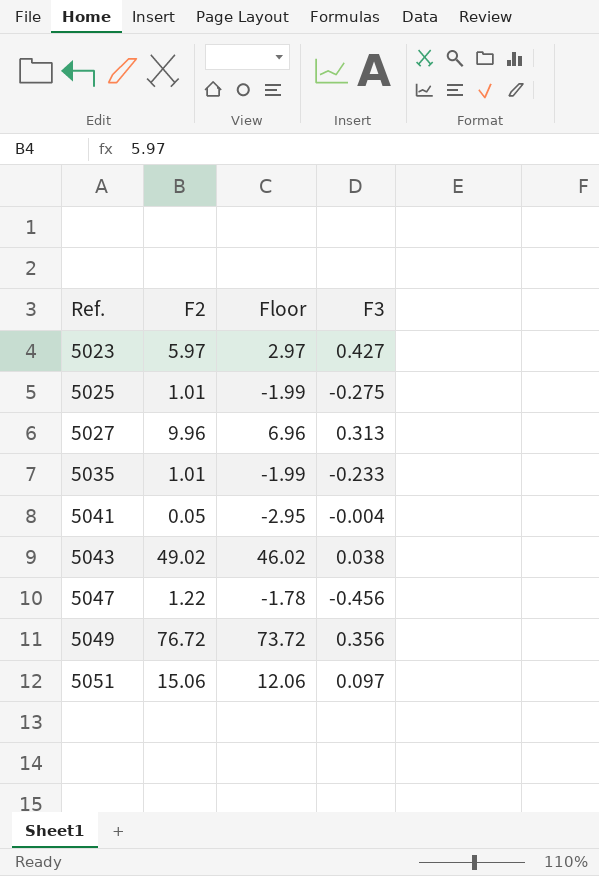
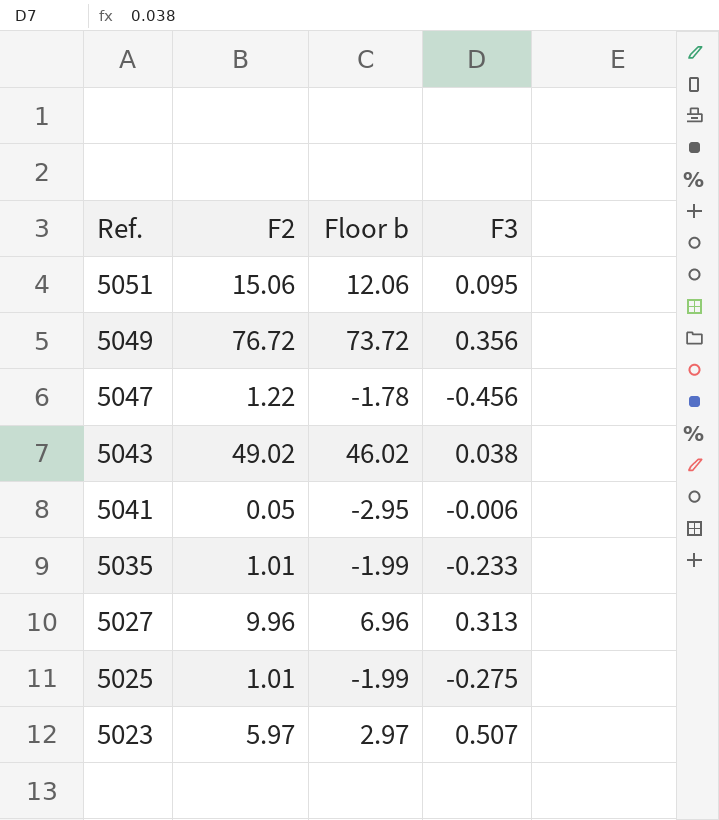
row order: Ref. ascending -> Ref. descending
column name: Floor -> Floor b
5051 | F3: 0.097 -> 0.095
5041 | F3: -0.004 -> -0.006
5023 | F3: 0.427 -> 0.507

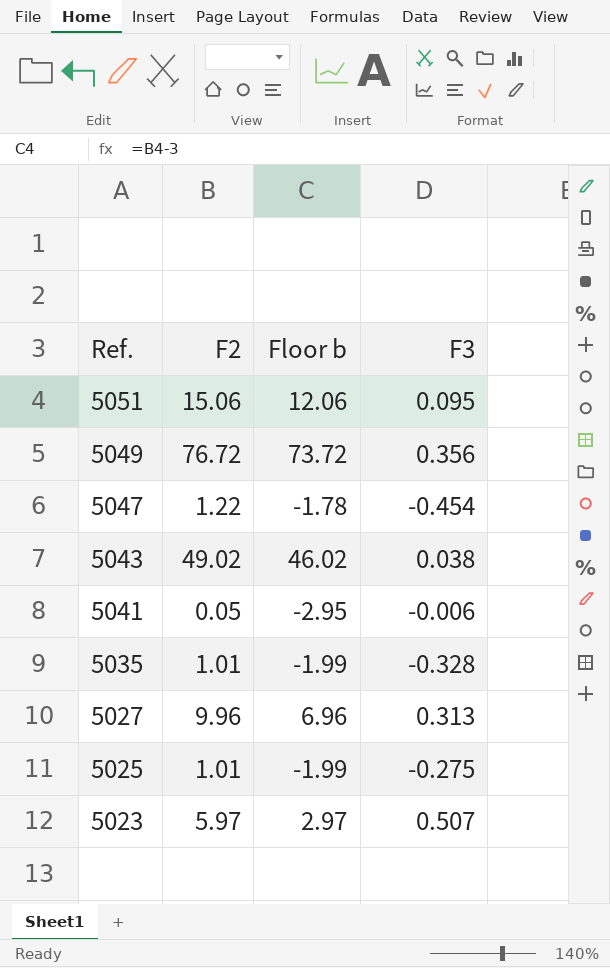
5047 | F3: -0.456 -> -0.454
5035 | F3: -0.233 -> -0.328

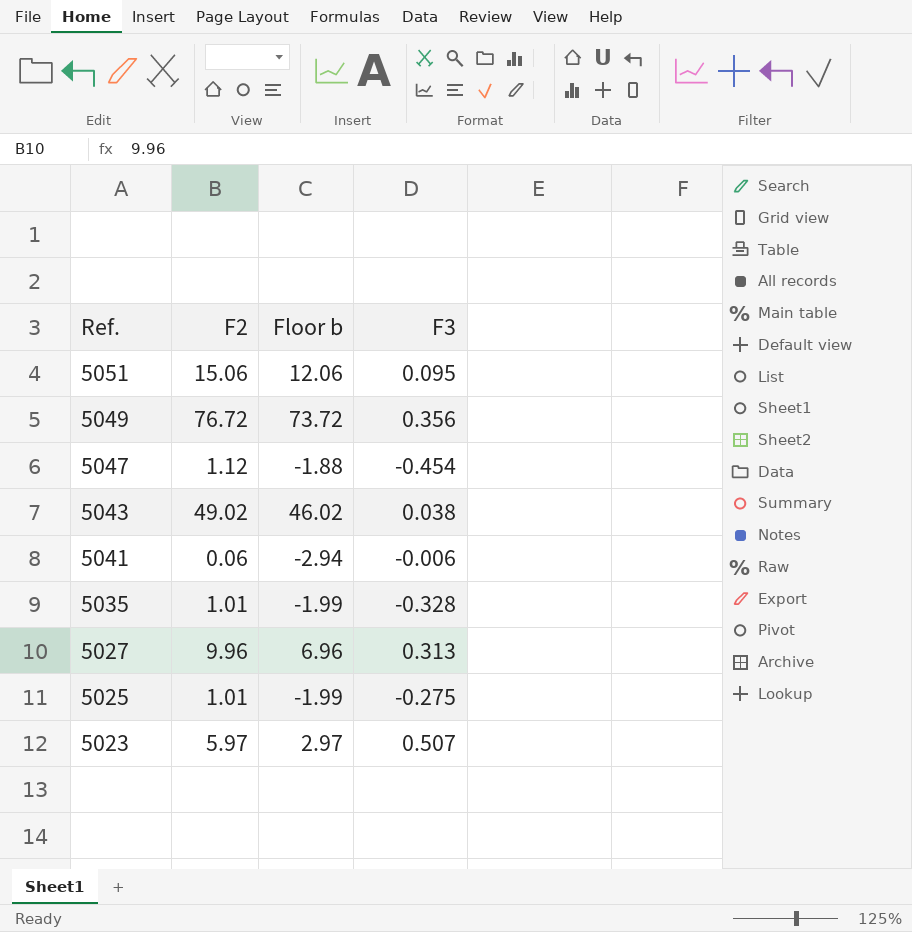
5047 | F2: 1.22 -> 1.12
5047 | Floor b: -1.78 -> -1.88
5041 | F2: 0.05 -> 0.06
5041 | Floor b: -2.95 -> -2.94

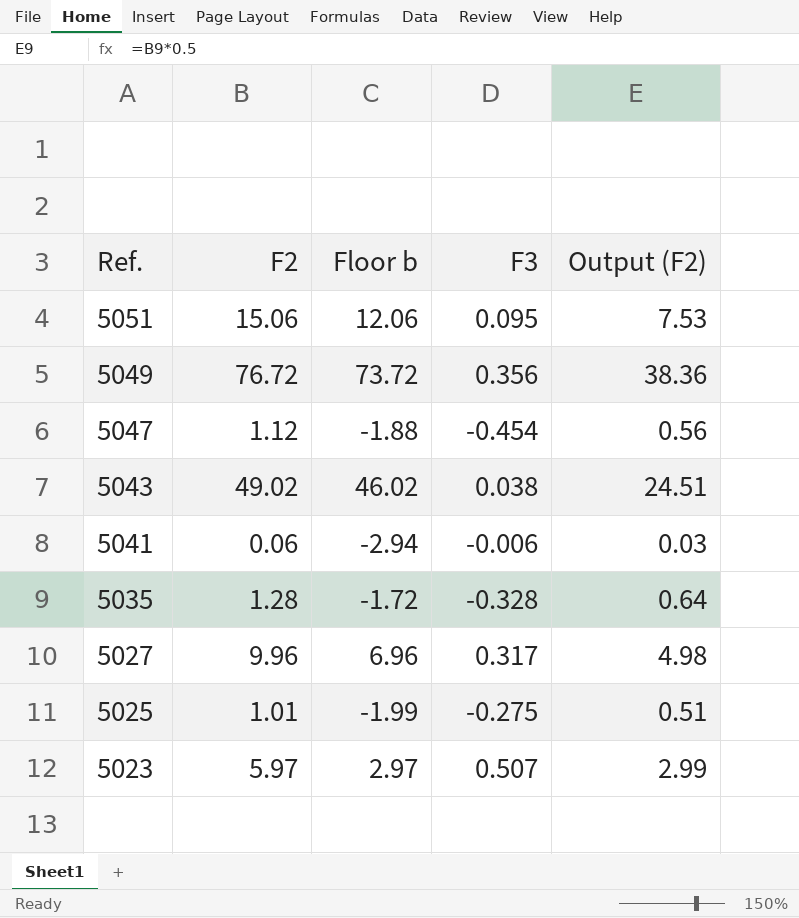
column Output (F2) | formula: none -> [F2] * 0.5
5035 | F2: 1.01 -> 1.28
5035 | Floor b: -1.99 -> -1.72
5027 | F3: 0.313 -> 0.317

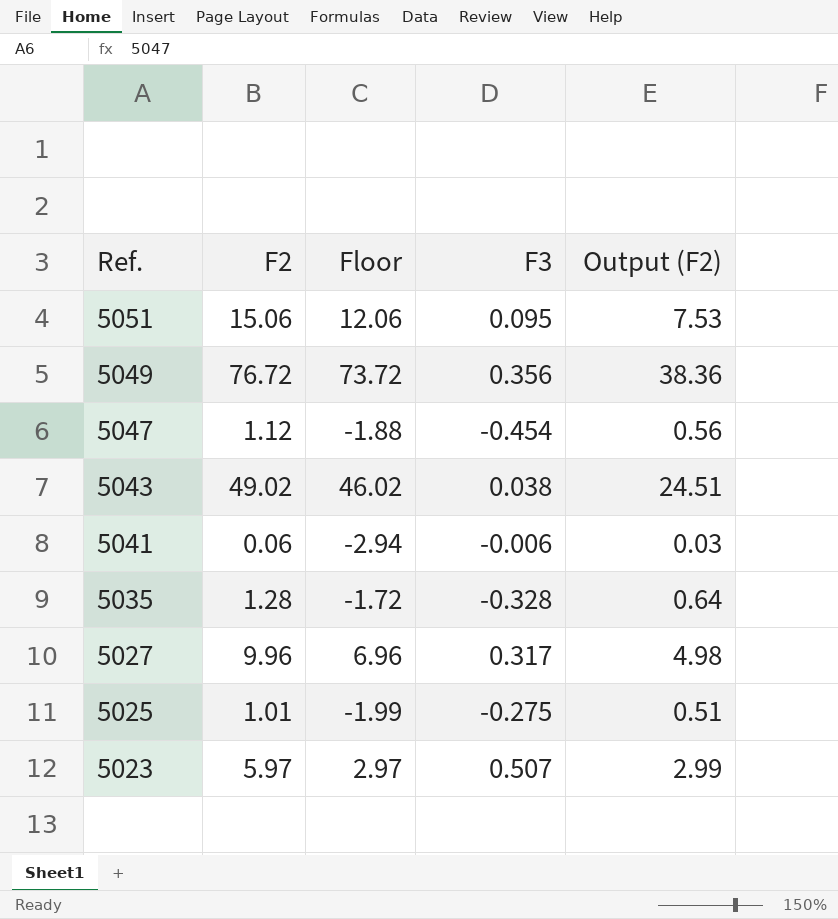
column name: Floor b -> Floor

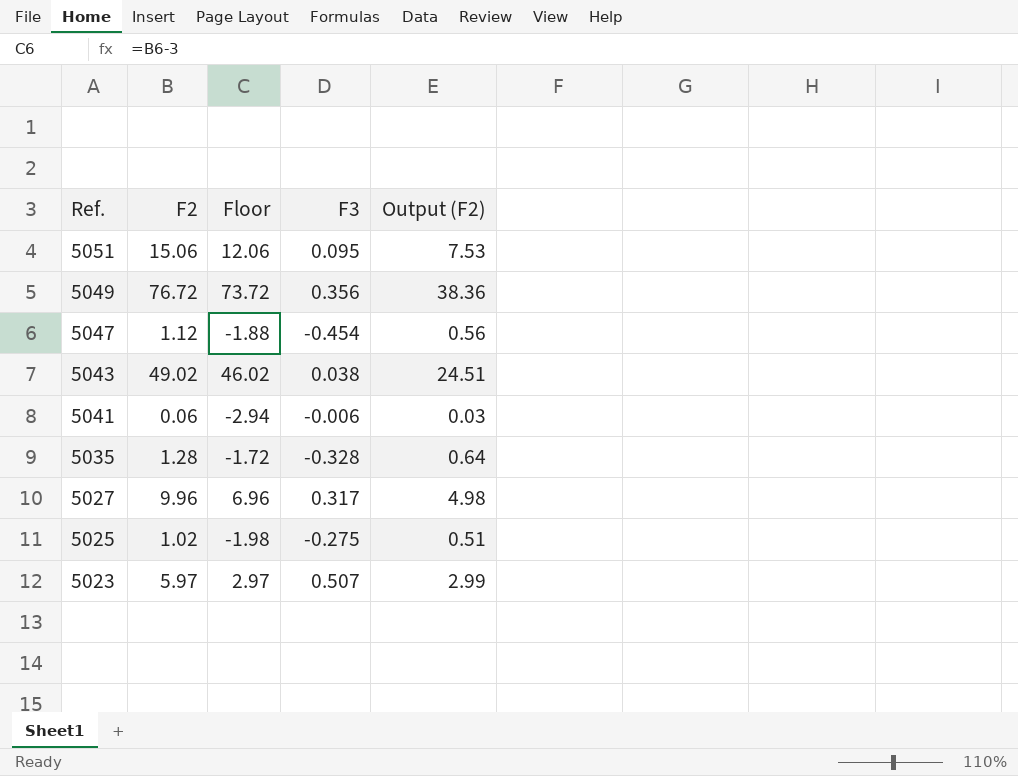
5025 | F2: 1.01 -> 1.02
5025 | Floor: -1.99 -> -1.98

